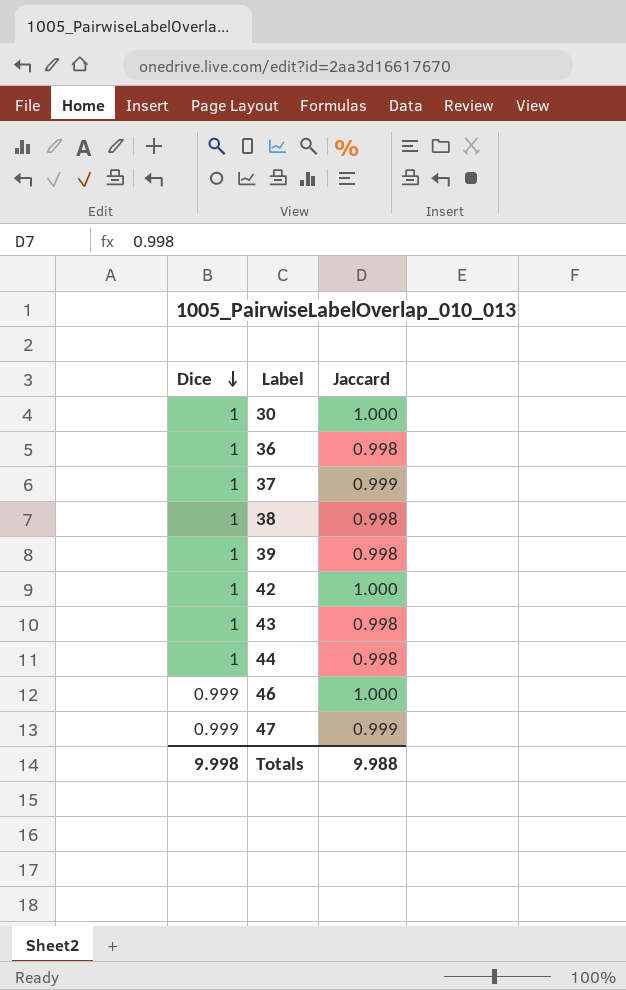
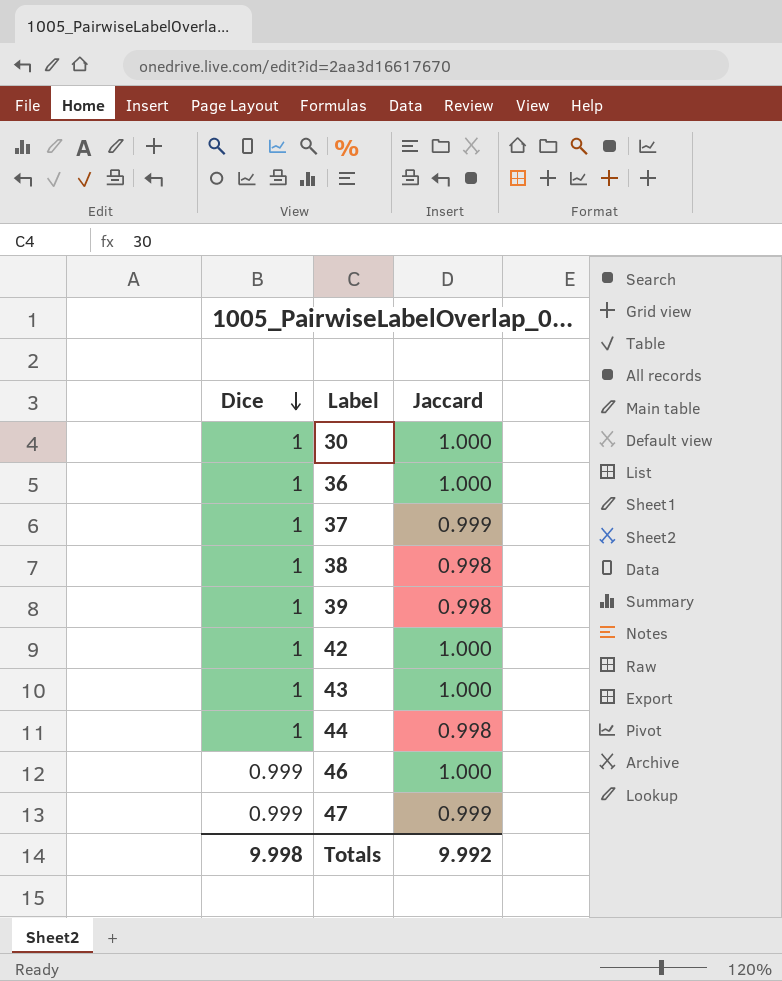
36 | Jaccard: 0.998 -> 1.000
43 | Jaccard: 0.998 -> 1.000
Totals | Jaccard: 9.988 -> 9.992

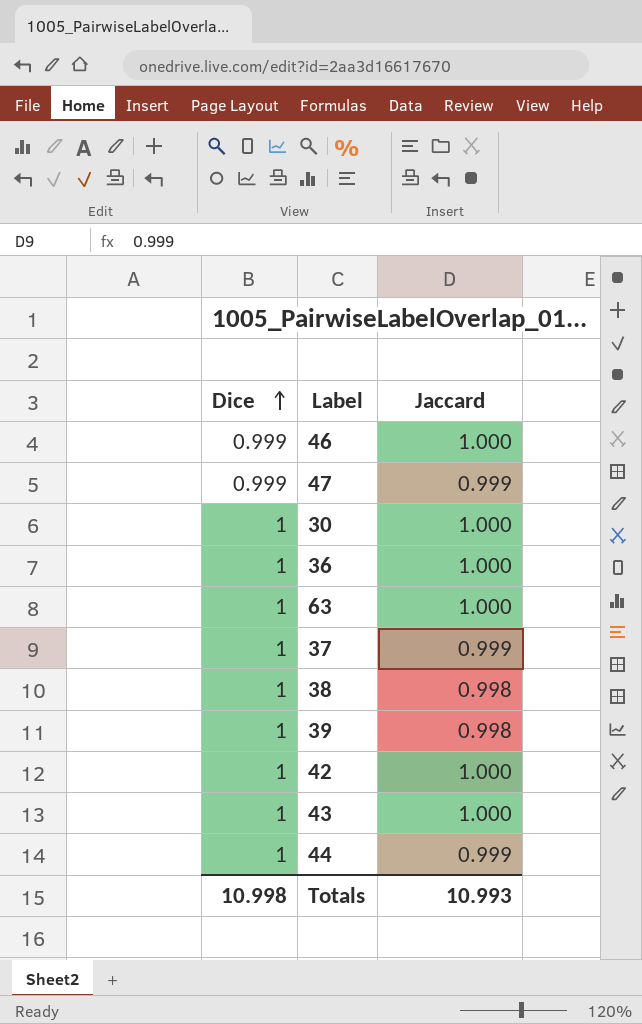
row order: Dice descending -> Dice ascending
row 63: none -> 1 | 1.000
44 | Jaccard: 0.998 -> 0.999
Totals | Dice: 9.998 -> 10.998
Totals | Jaccard: 9.992 -> 10.993

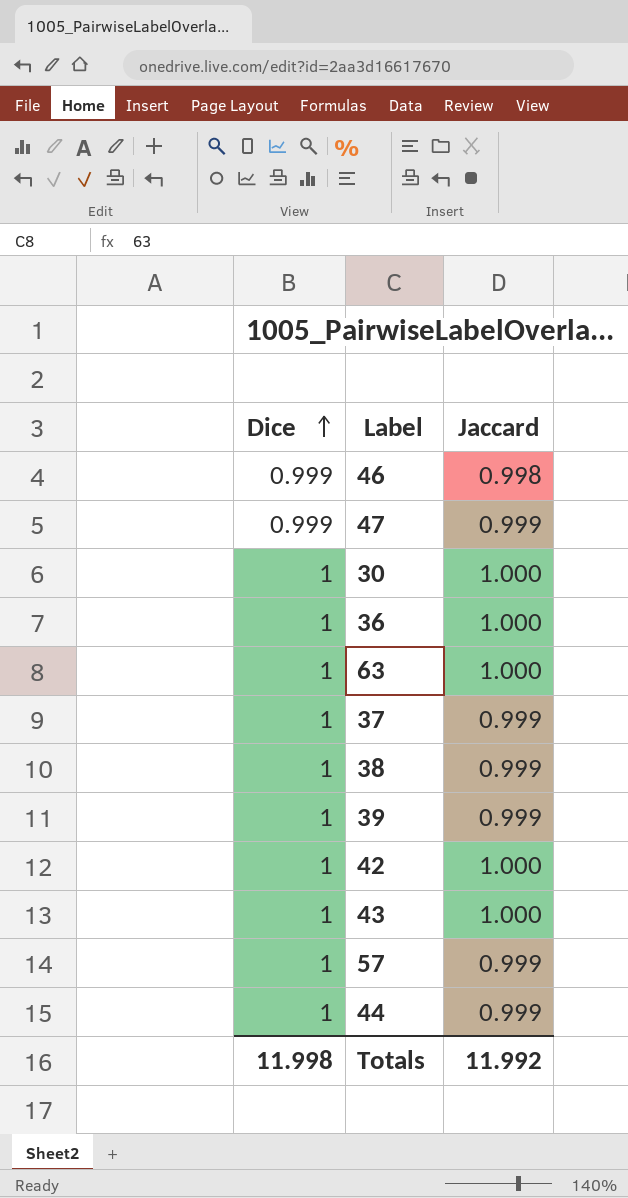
46 | Jaccard: 1.000 -> 0.998
38 | Jaccard: 0.998 -> 0.999
39 | Jaccard: 0.998 -> 0.999
row 57: none -> 1 | 0.999
Totals | Dice: 10.998 -> 11.998
Totals | Jaccard: 10.993 -> 11.992

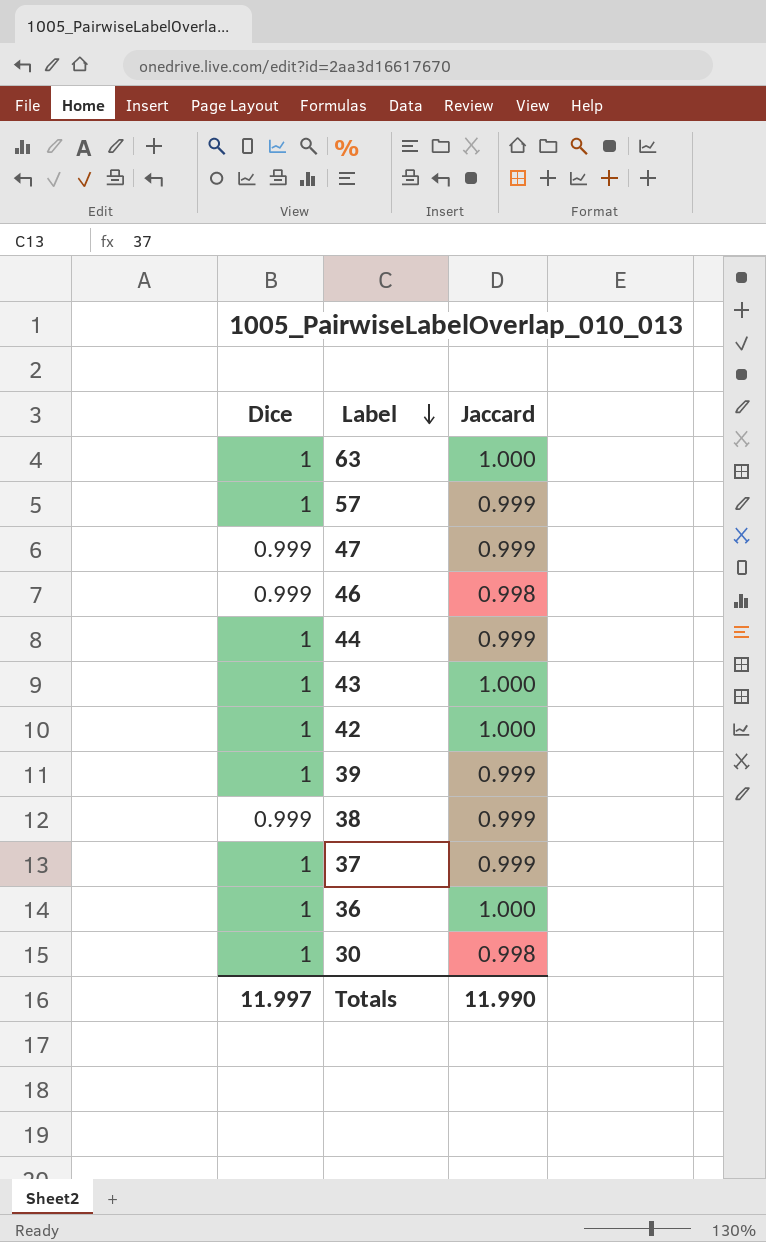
row order: Dice ascending -> Label descending
38 | Dice: 1 -> 0.999
30 | Jaccard: 1.000 -> 0.998
Totals | Dice: 11.998 -> 11.997
Totals | Jaccard: 11.992 -> 11.990

